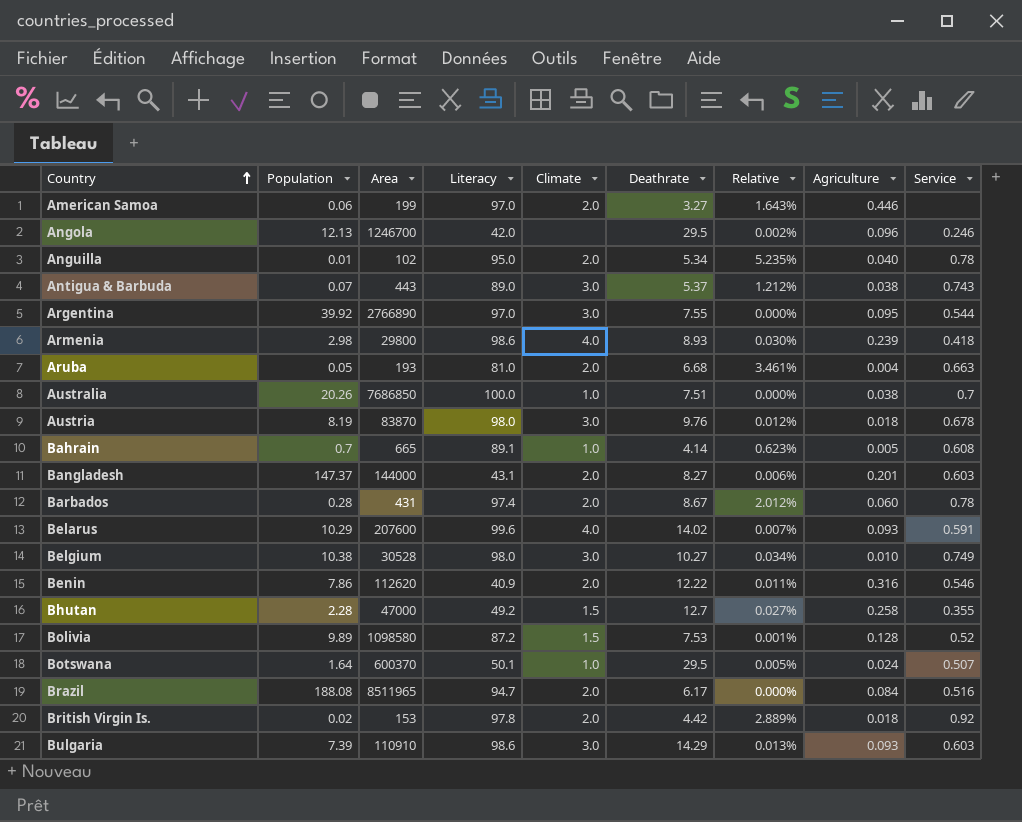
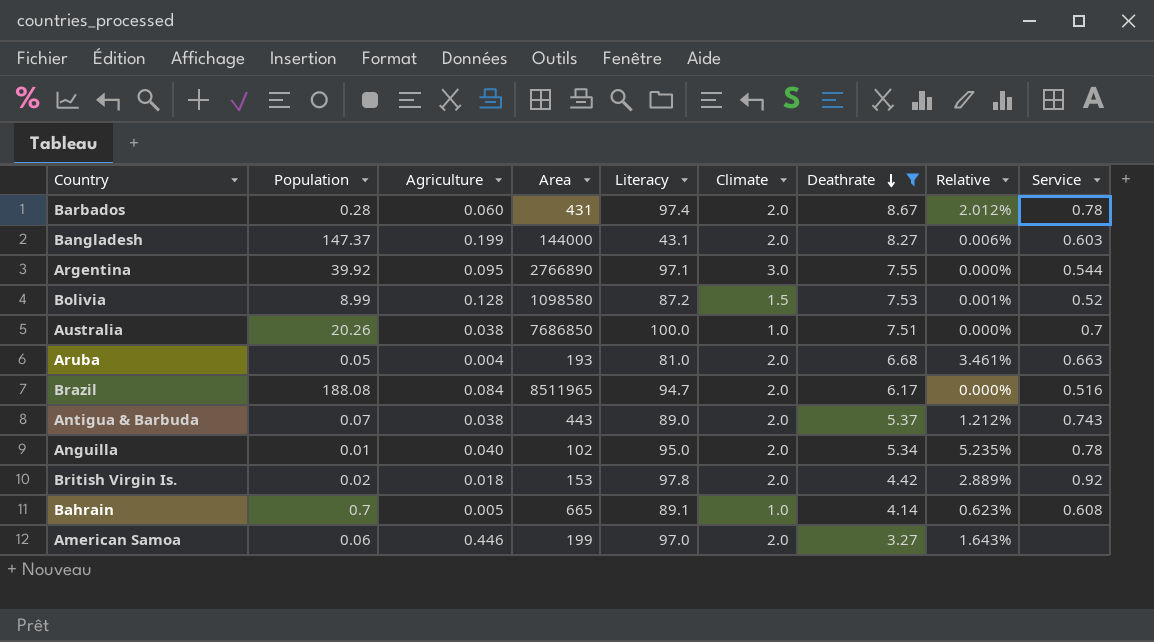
filter: none -> Deathrate <= 8.67
row order: Country ascending -> Deathrate descending
column Agriculture | position: 8 -> 3
Bangladesh | Agriculture: 0.201 -> 0.199
Argentina | Literacy: 97.0 -> 97.1
Bolivia | Population: 9.89 -> 8.99
Antigua & Barbuda | Climate: 3.0 -> 2.0

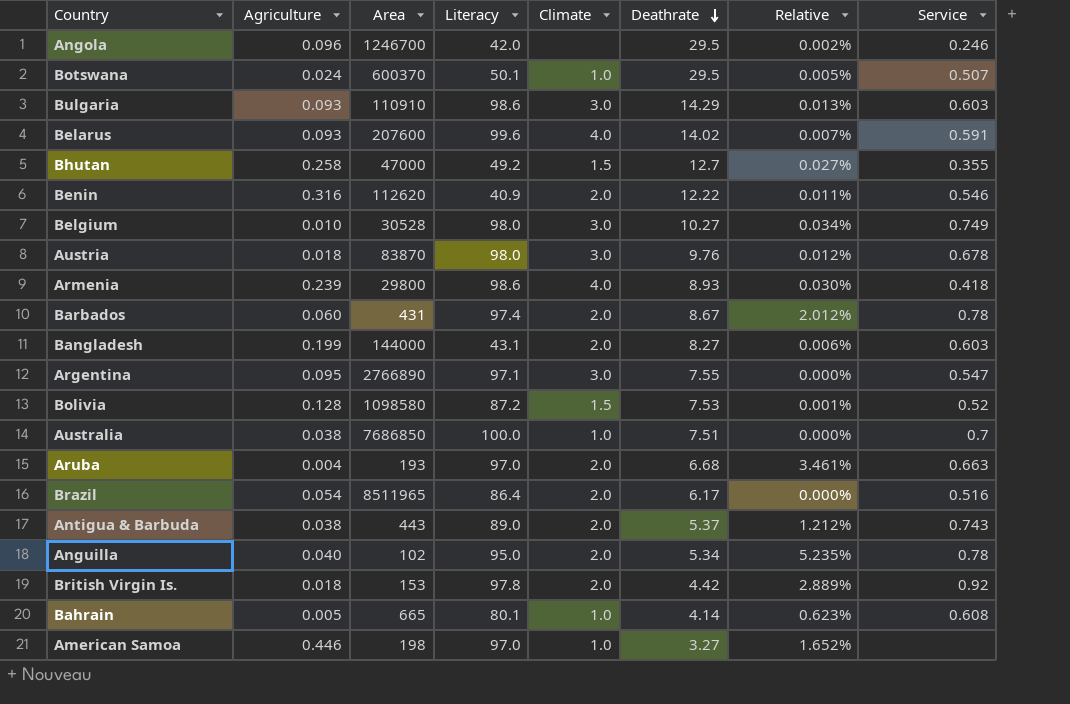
filter: Deathrate <= 8.67 -> none
column Population | position: 2 -> none
Argentina | Service: 0.544 -> 0.547
Aruba | Literacy: 81.0 -> 97.0
Brazil | Agriculture: 0.084 -> 0.054
Brazil | Literacy: 94.7 -> 86.4
Bahrain | Literacy: 89.1 -> 80.1
American Samoa | Area: 199 -> 198
American Samoa | Climate: 2.0 -> 1.0
American Samoa | Relative: 1.643% -> 1.652%

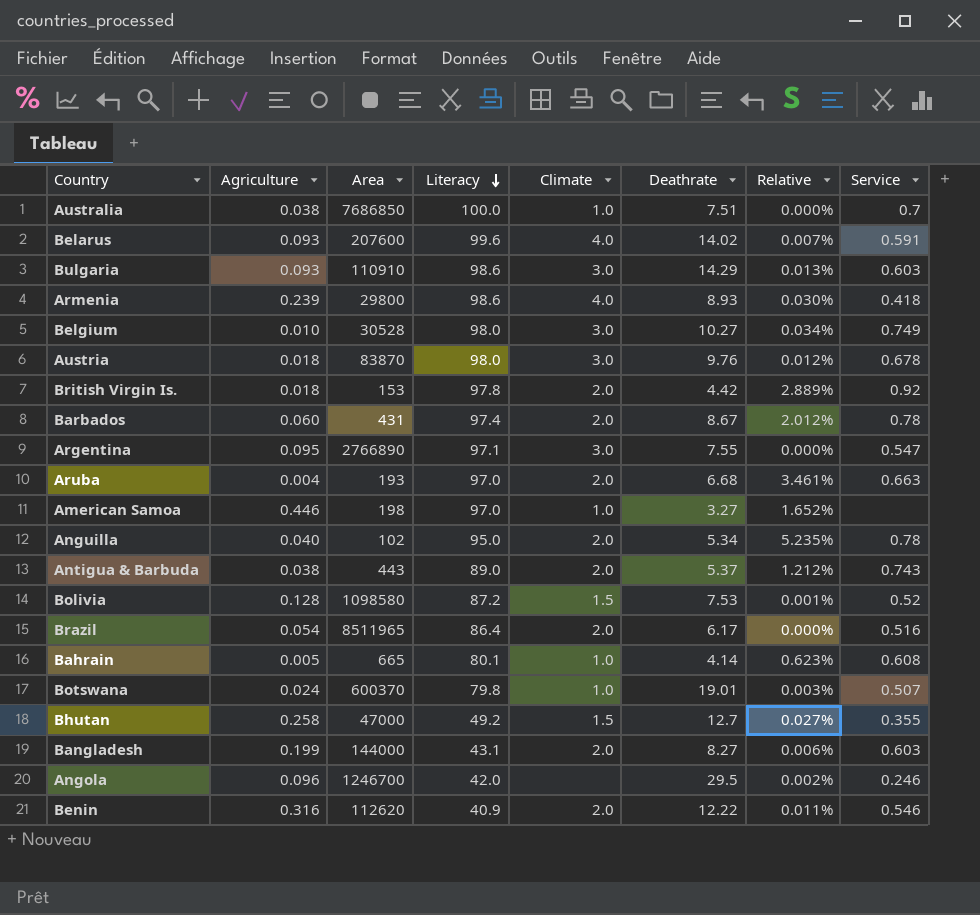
row order: Deathrate descending -> Literacy descending
Botswana | Literacy: 50.1 -> 79.8
Botswana | Deathrate: 29.5 -> 19.01
Botswana | Relative: 0.005% -> 0.003%

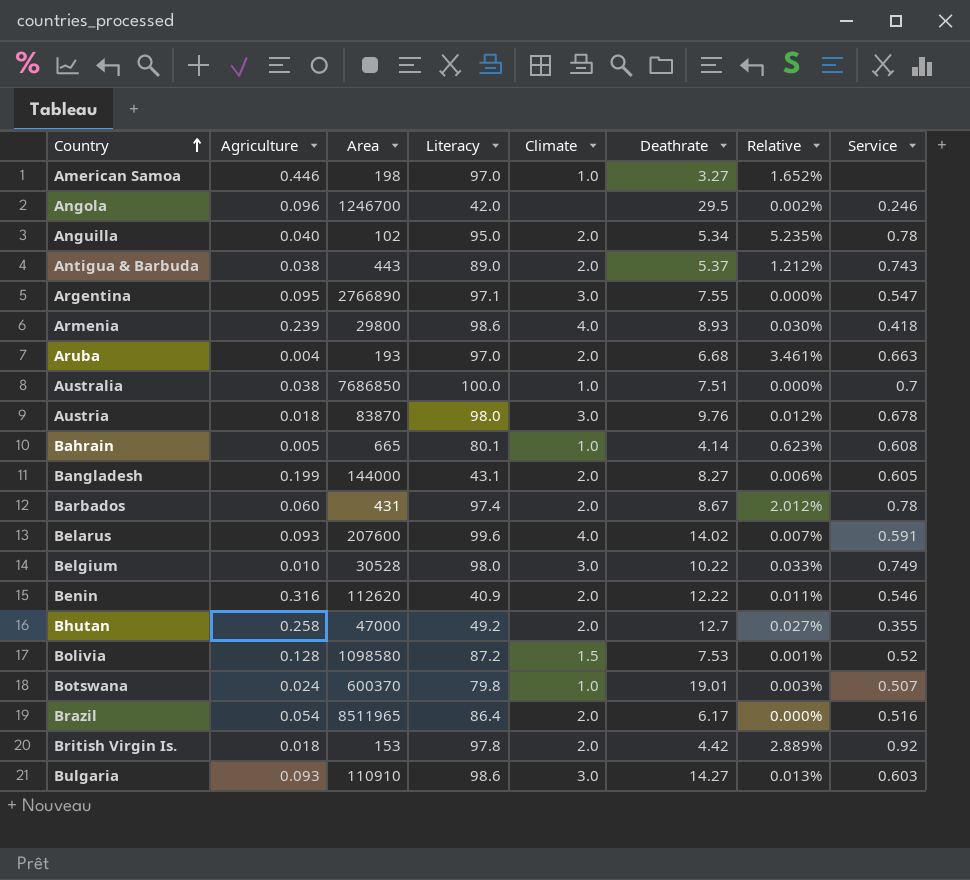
row order: Literacy descending -> Country ascending
Bangladesh | Service: 0.603 -> 0.605
Belgium | Deathrate: 10.27 -> 10.22
Belgium | Relative: 0.034% -> 0.033%
Bhutan | Climate: 1.5 -> 2.0
Bulgaria | Deathrate: 14.29 -> 14.27

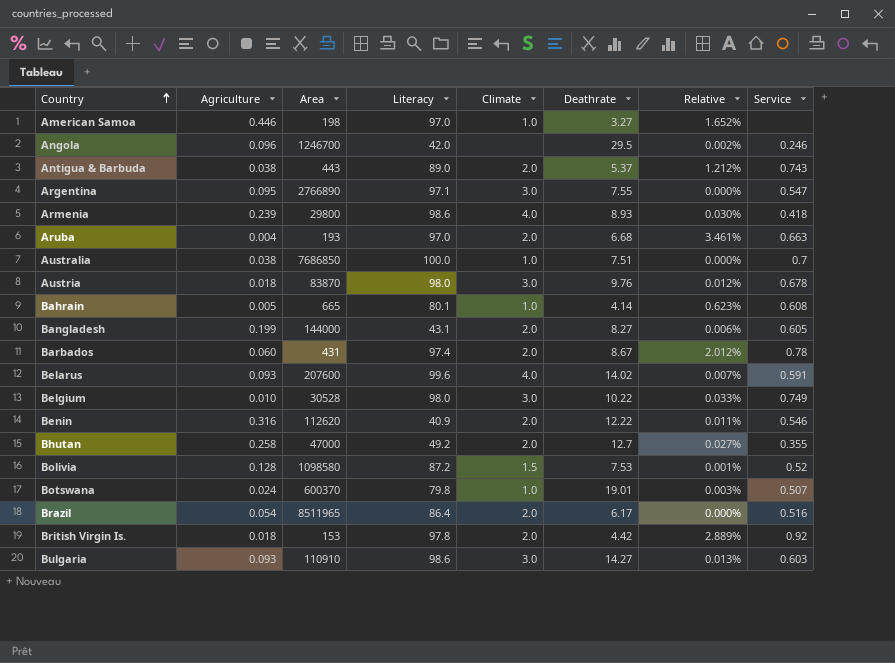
row Anguilla: 0.040 | 102 | 95.0 | 2.0 | 5.34 | 5.235% | 0.78 -> none

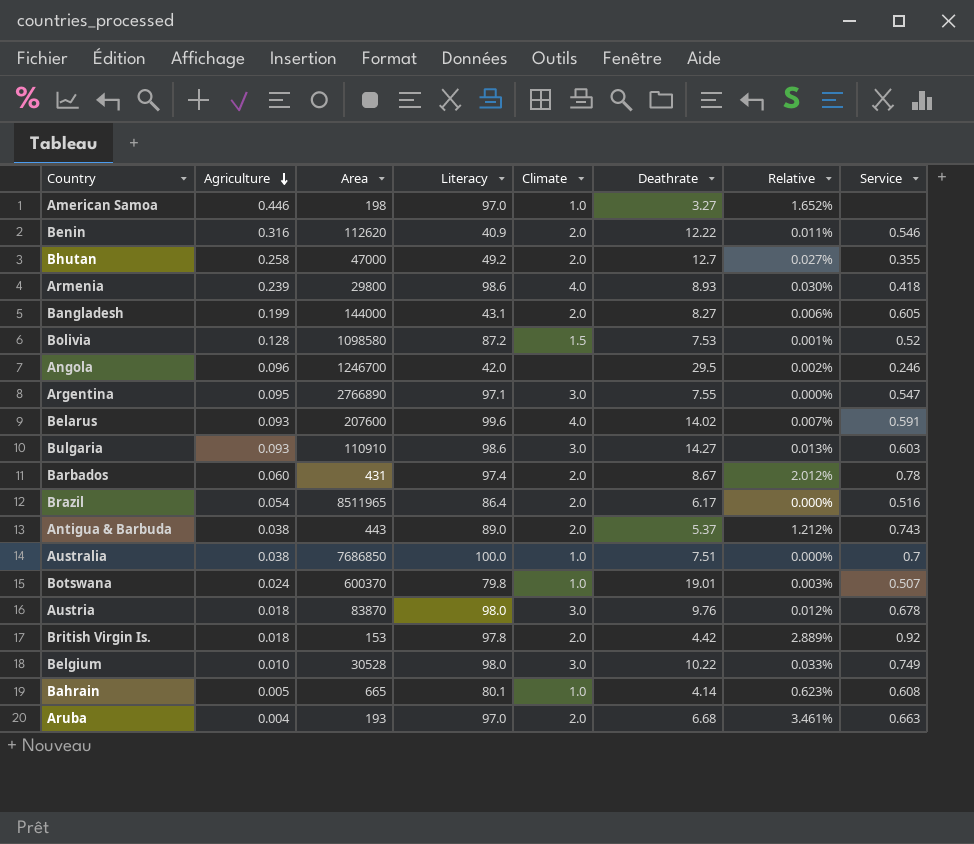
row order: Country ascending -> Agriculture descending

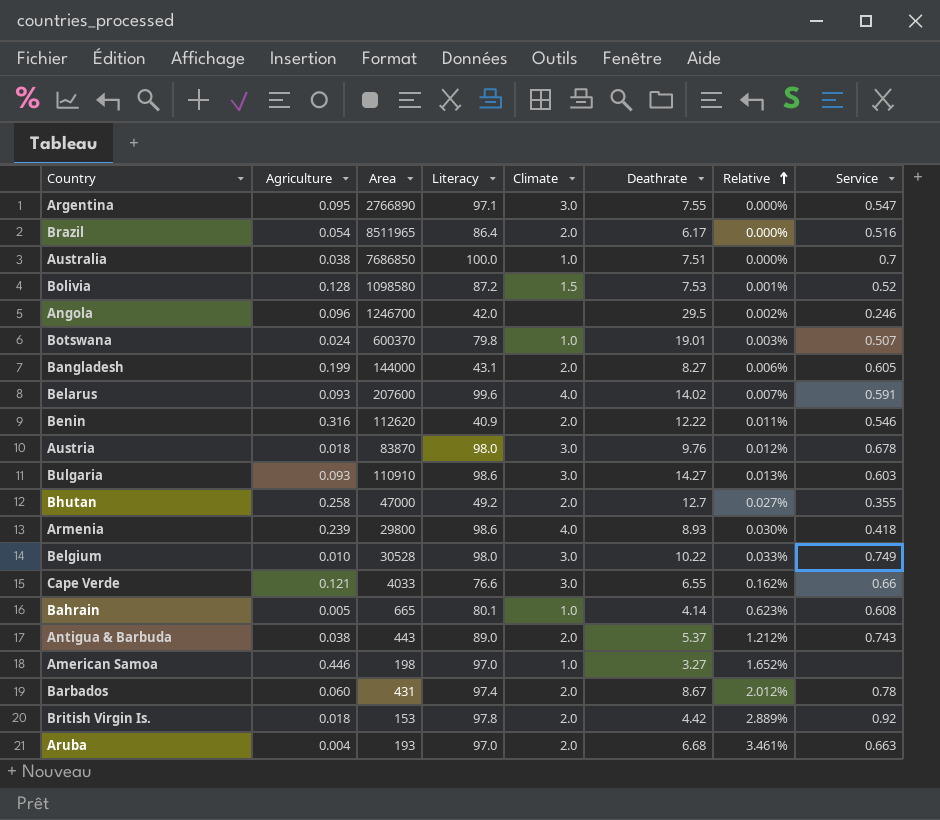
row order: Agriculture descending -> Relative ascending
row Cape Verde: none -> 0.121 | 4033 | 76.6 | 3.0 | 6.55 | 0.162% | 0.66

